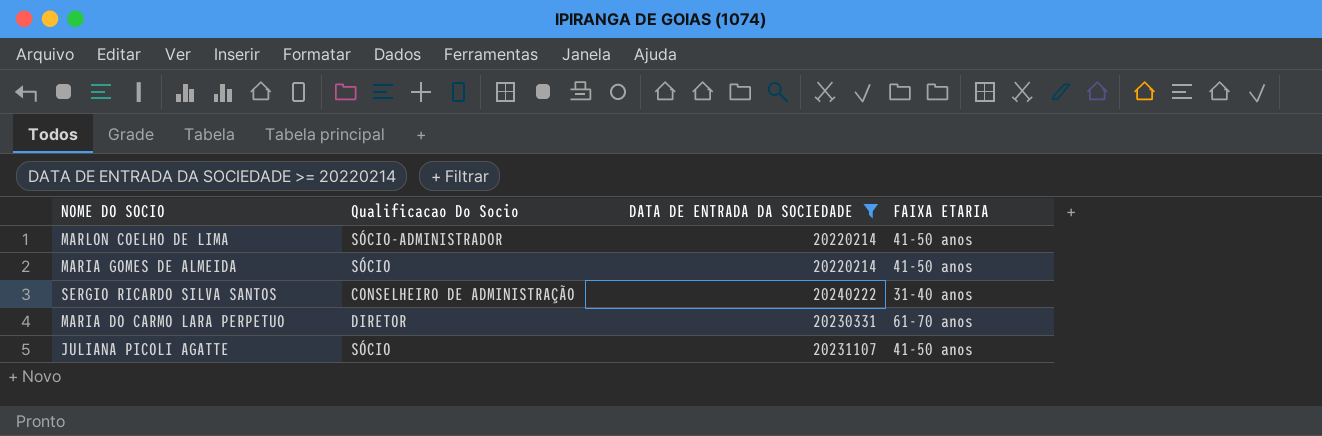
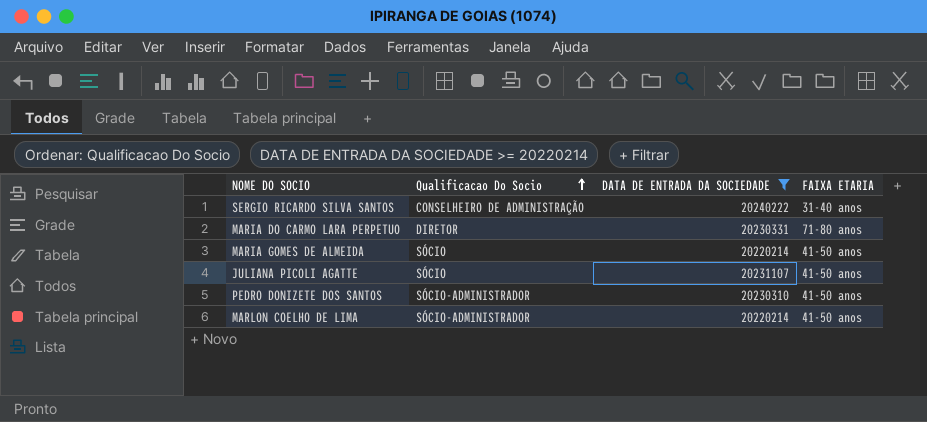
row order: none -> Qualificacao Do Socio ascending
MARIA DO CARMO LARA PERPETUO | FAIXA ETARIA: 61-70 anos -> 71-80 anos
row PEDRO DONIZETE DOS SANTOS: none -> SÓCIO-ADMINISTRADOR | 20230310 | 41-50 anos

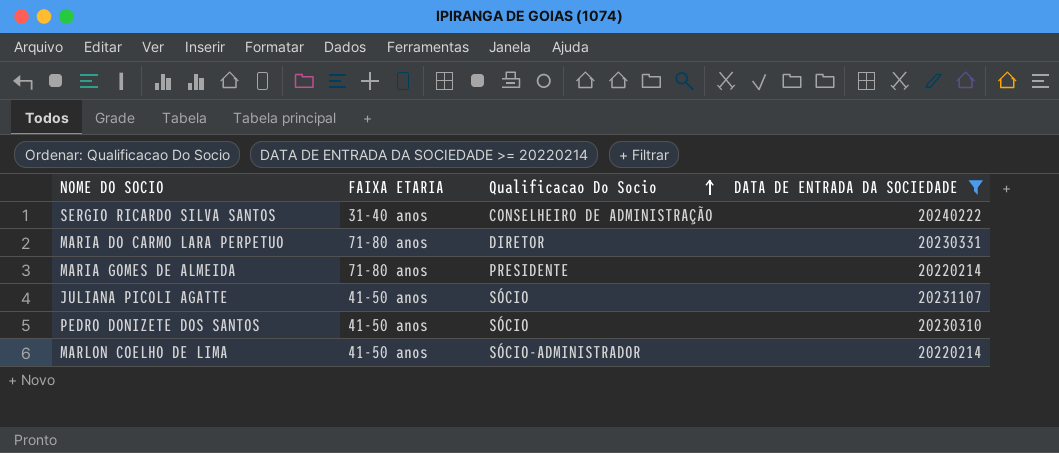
column FAIXA ETARIA | position: 4 -> 2
MARIA GOMES DE ALMEIDA | FAIXA ETARIA: 41-50 anos -> 71-80 anos
MARIA GOMES DE ALMEIDA | Qualificacao Do Socio: SÓCIO -> PRESIDENTE
PEDRO DONIZETE DOS SANTOS | Qualificacao Do Socio: SÓCIO-ADMINISTRADOR -> SÓCIO

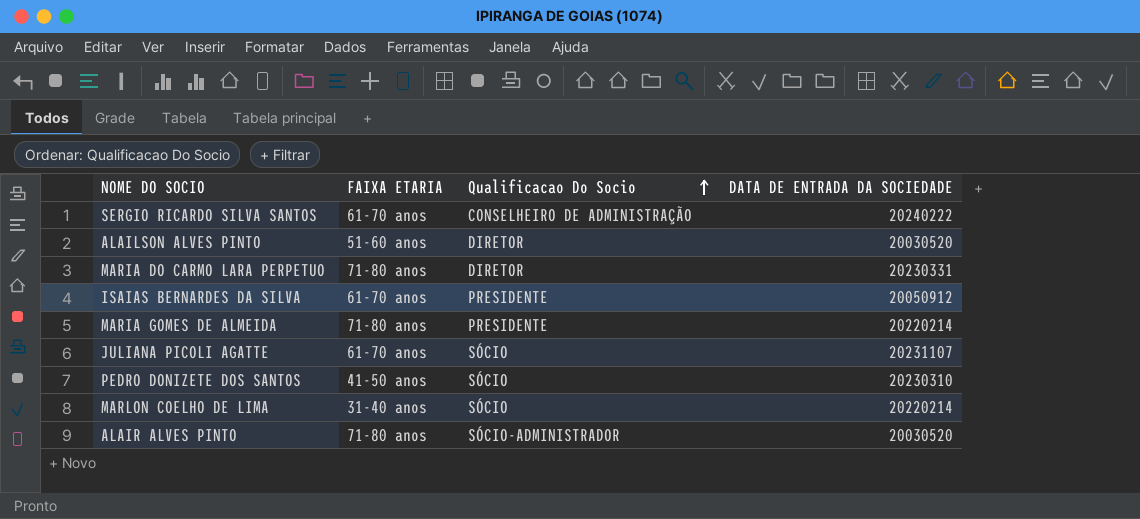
filter: DATA DE ENTRADA DA SOCIEDADE >= 20220214 -> none
SERGIO RICARDO SILVA SANTOS | FAIXA ETARIA: 31-40 anos -> 61-70 anos
JULIANA PICOLI AGATTE | FAIXA ETARIA: 41-50 anos -> 61-70 anos
MARLON COELHO DE LIMA | FAIXA ETARIA: 41-50 anos -> 31-40 anos
MARLON COELHO DE LIMA | Qualificacao Do Socio: SÓCIO-ADMINISTRADOR -> SÓCIO

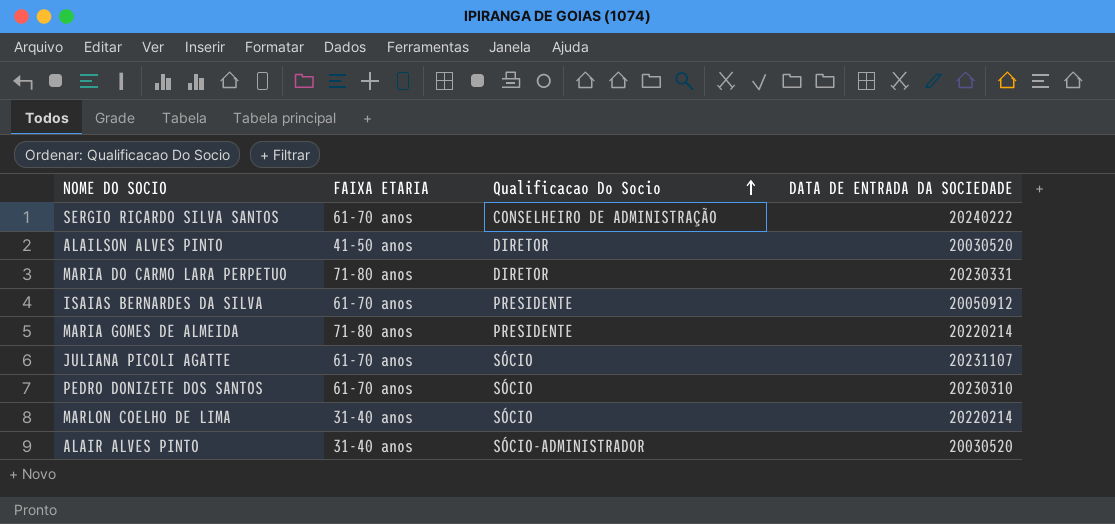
ALAILSON ALVES PINTO | FAIXA ETARIA: 51-60 anos -> 41-50 anos
PEDRO DONIZETE DOS SANTOS | FAIXA ETARIA: 41-50 anos -> 61-70 anos
ALAIR ALVES PINTO | FAIXA ETARIA: 71-80 anos -> 31-40 anos

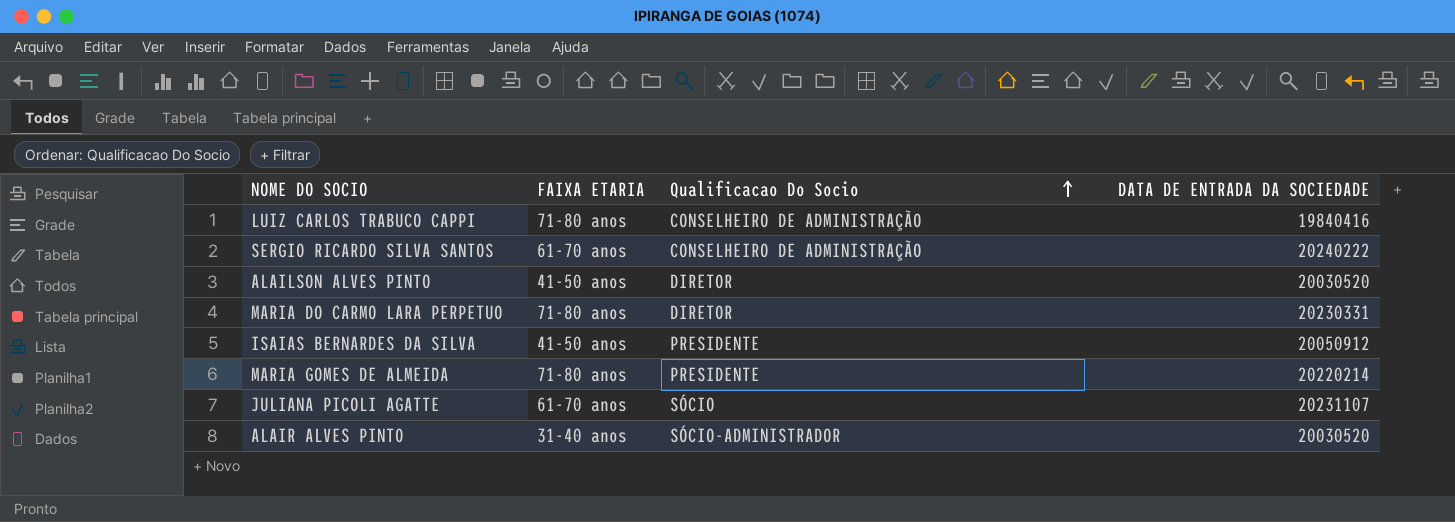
row PEDRO DONIZETE DOS SANTOS: 61-70 anos | SÓCIO | 20230310 -> none
row MARLON COELHO DE LIMA: 31-40 anos | SÓCIO | 20220214 -> none
row LUIZ CARLOS TRABUCO CAPPI: none -> 71-80 anos | CONSELHEIRO DE ADMINISTRAÇÃO | 19840416
ISAIAS BERNARDES DA SILVA | FAIXA ETARIA: 61-70 anos -> 41-50 anos

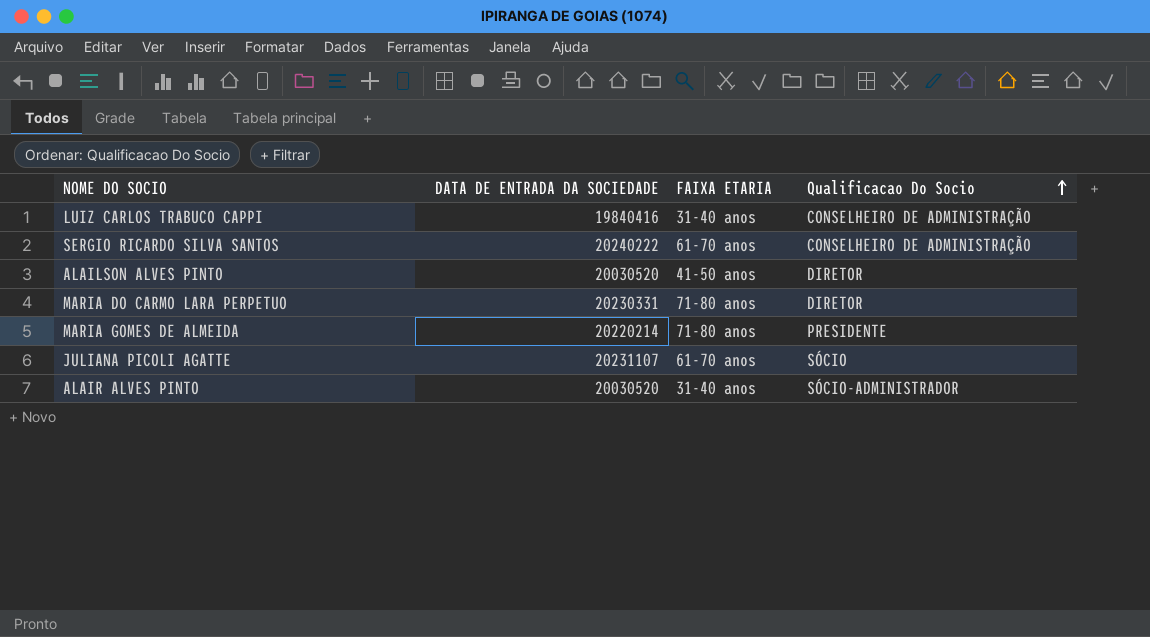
column DATA DE ENTRADA DA SOCIEDADE | position: 4 -> 2
row ISAIAS BERNARDES DA SILVA: 41-50 anos | PRESIDENTE | 20050912 -> none
LUIZ CARLOS TRABUCO CAPPI | FAIXA ETARIA: 71-80 anos -> 31-40 anos

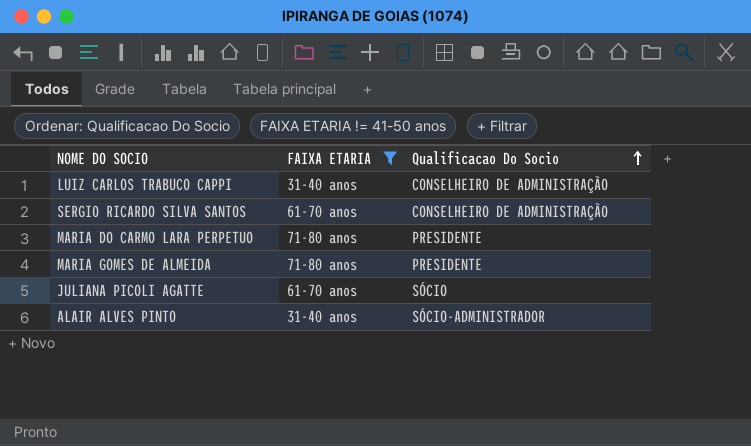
filter: none -> FAIXA ETARIA != 41-50 anos
column DATA DE ENTRADA DA SOCIEDADE | position: 2 -> none
MARIA DO CARMO LARA PERPETUO | Qualificacao Do Socio: DIRETOR -> PRESIDENTE

